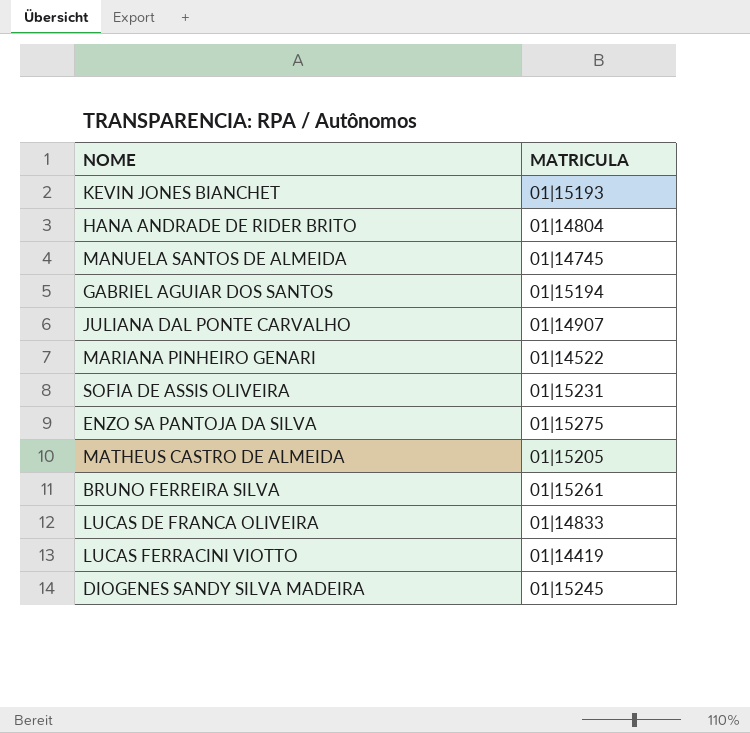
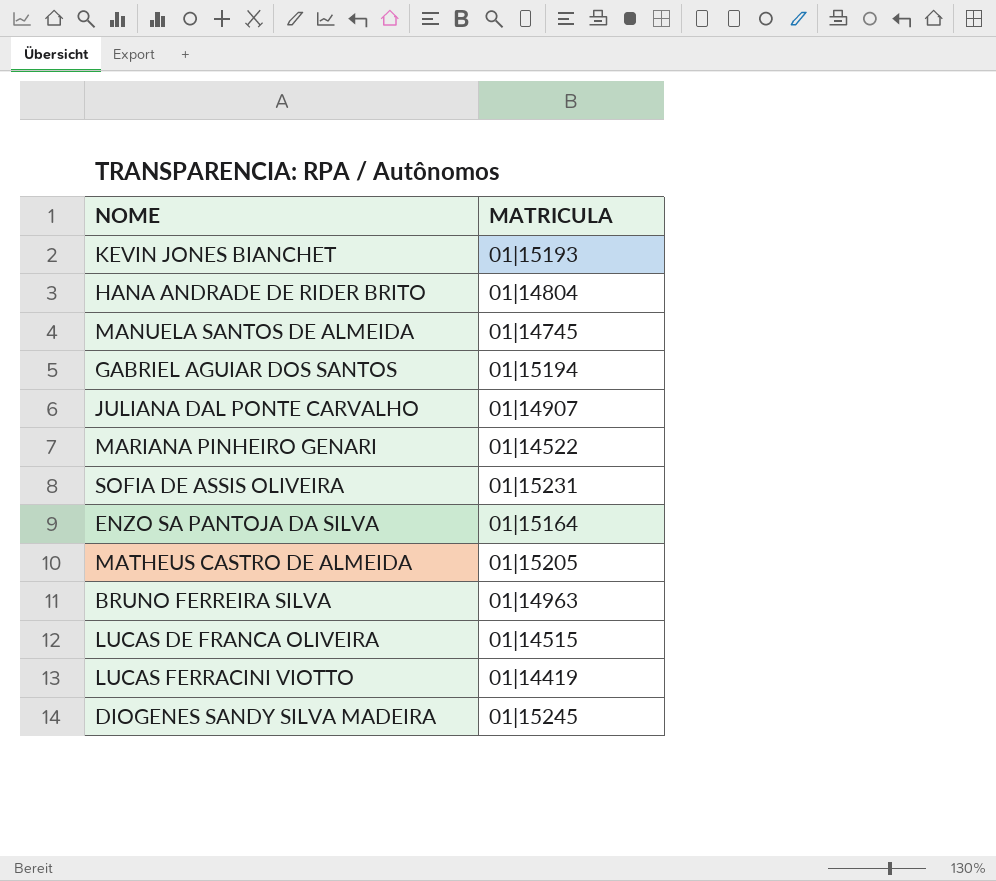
ENZO SA PANTOJA DA SILVA | MATRICULA: 01|15275 -> 01|15164
BRUNO FERREIRA SILVA | MATRICULA: 01|15261 -> 01|14963
LUCAS DE FRANCA OLIVEIRA | MATRICULA: 01|14833 -> 01|14515

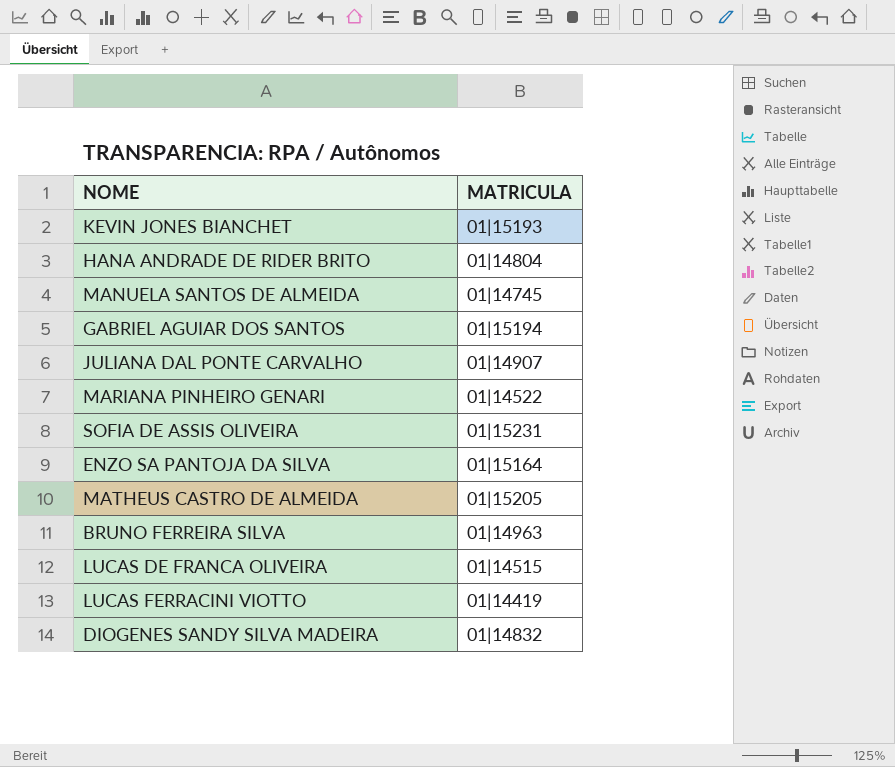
DIOGENES SANDY SILVA MADEIRA | MATRICULA: 01|15245 -> 01|14832

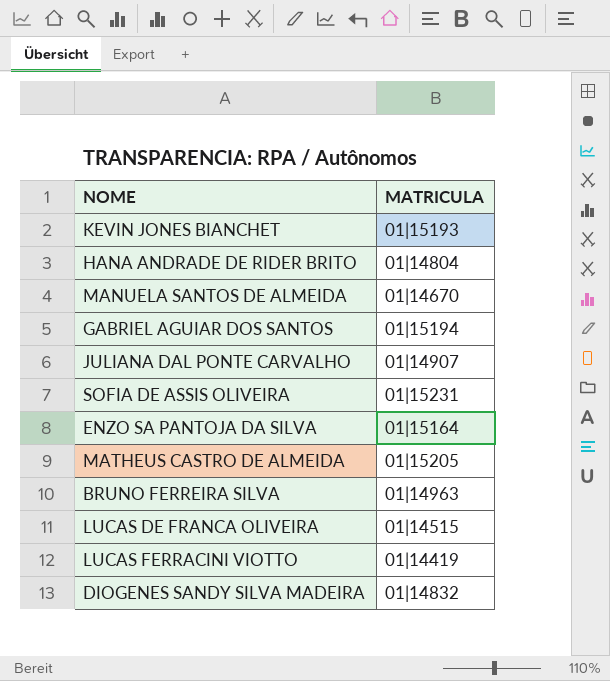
row MARIANA PINHEIRO GENARI: 01|14522 -> none
MANUELA SANTOS DE ALMEIDA | MATRICULA: 01|14745 -> 01|14670

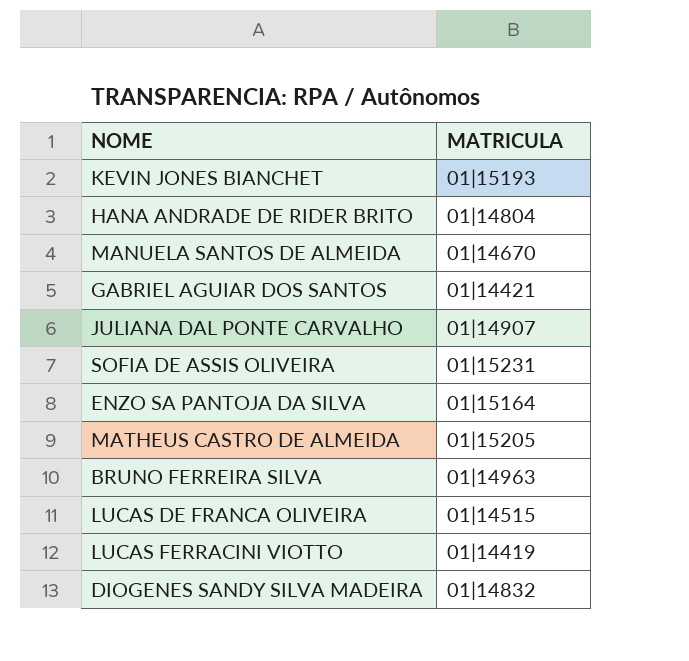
GABRIEL AGUIAR DOS SANTOS | MATRICULA: 01|15194 -> 01|14421

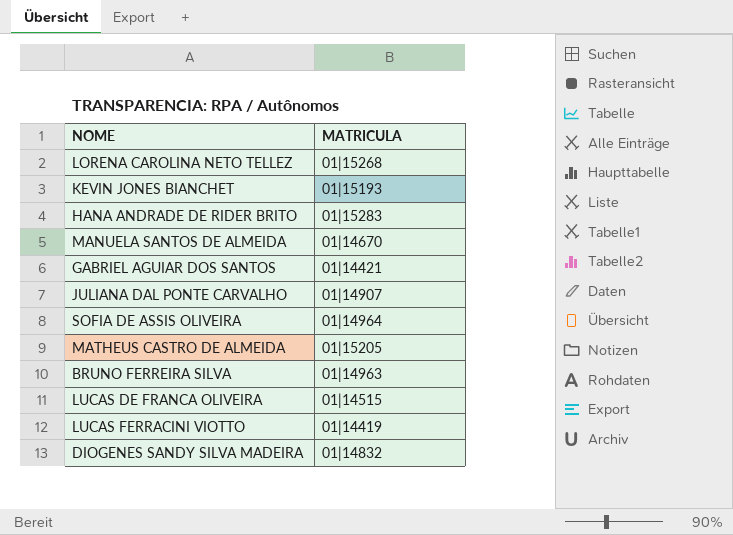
row ENZO SA PANTOJA DA SILVA: 01|15164 -> none
row LORENA CAROLINA NETO TELLEZ: none -> 01|15268
HANA ANDRADE DE RIDER BRITO | MATRICULA: 01|14804 -> 01|15283
SOFIA DE ASSIS OLIVEIRA | MATRICULA: 01|15231 -> 01|14964

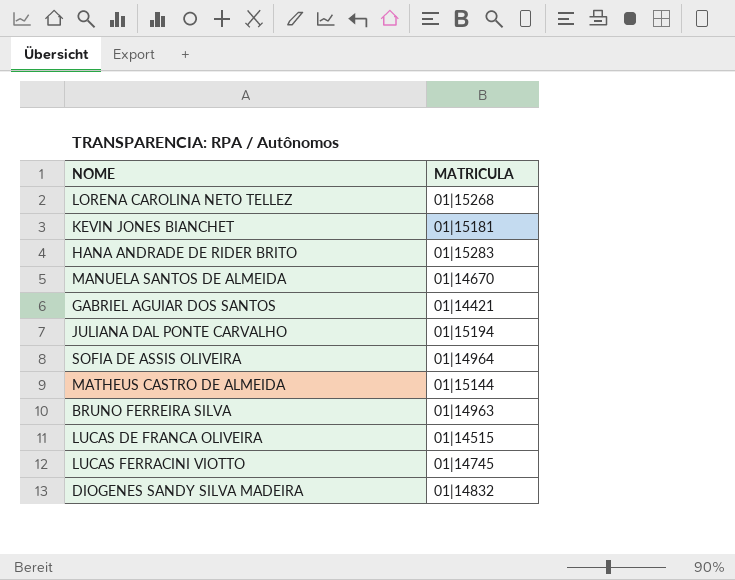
KEVIN JONES BIANCHET | MATRICULA: 01|15193 -> 01|15181
JULIANA DAL PONTE CARVALHO | MATRICULA: 01|14907 -> 01|15194
MATHEUS CASTRO DE ALMEIDA | MATRICULA: 01|15205 -> 01|15144
LUCAS FERRACINI VIOTTO | MATRICULA: 01|14419 -> 01|14745

